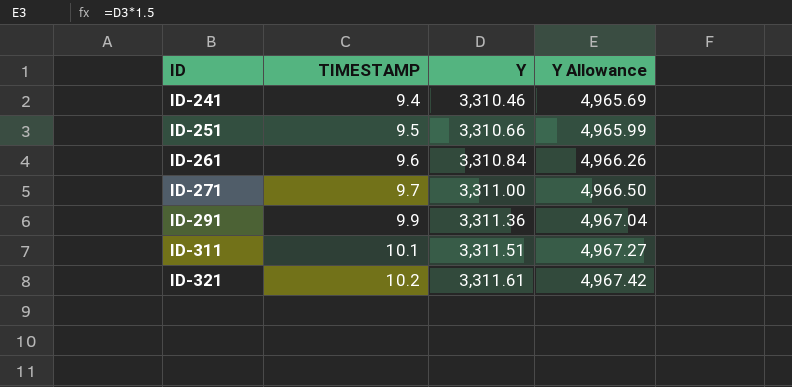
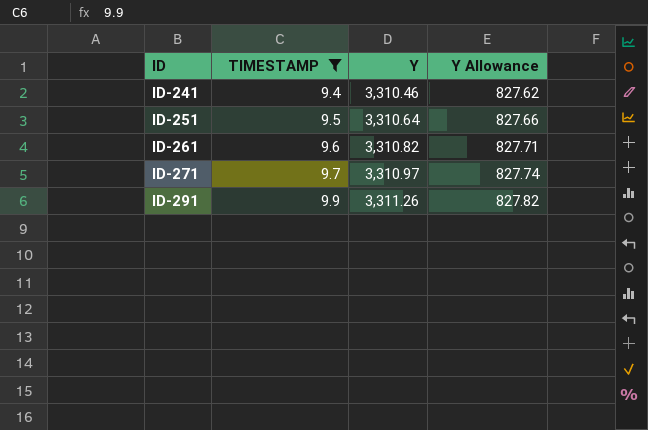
filter: none -> TIMESTAMP <= 9.9
column Y Allowance | formula: [Y] * 1.5 -> [Y] * 0.25
ID-251 | Y: 3,310.66 -> 3,310.64
ID-261 | Y: 3,310.84 -> 3,310.82
ID-271 | Y: 3,311.00 -> 3,310.97
ID-291 | Y: 3,311.36 -> 3,311.26

